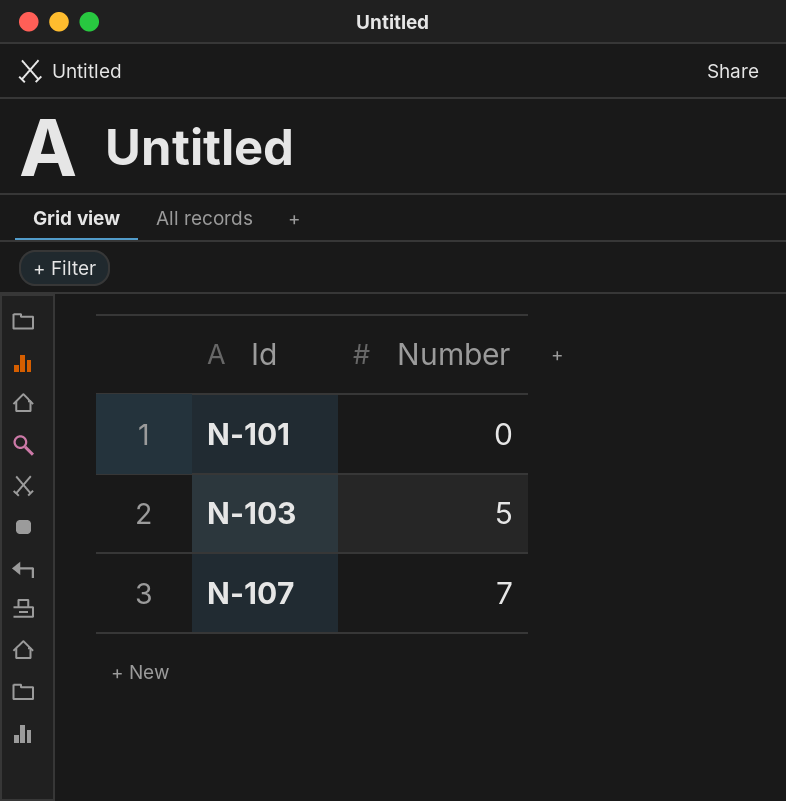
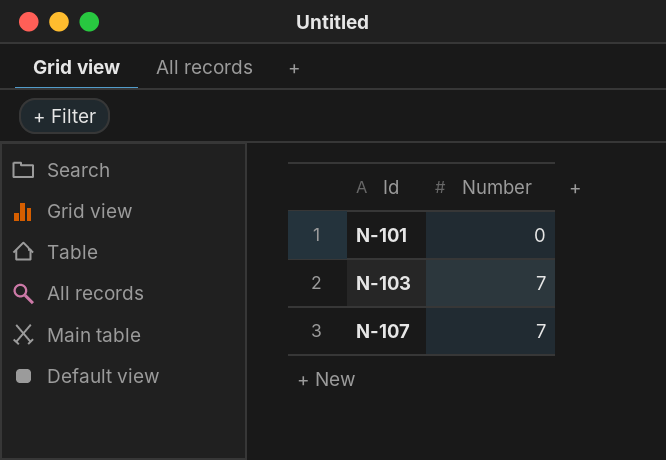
N-103 | Number: 5 -> 7

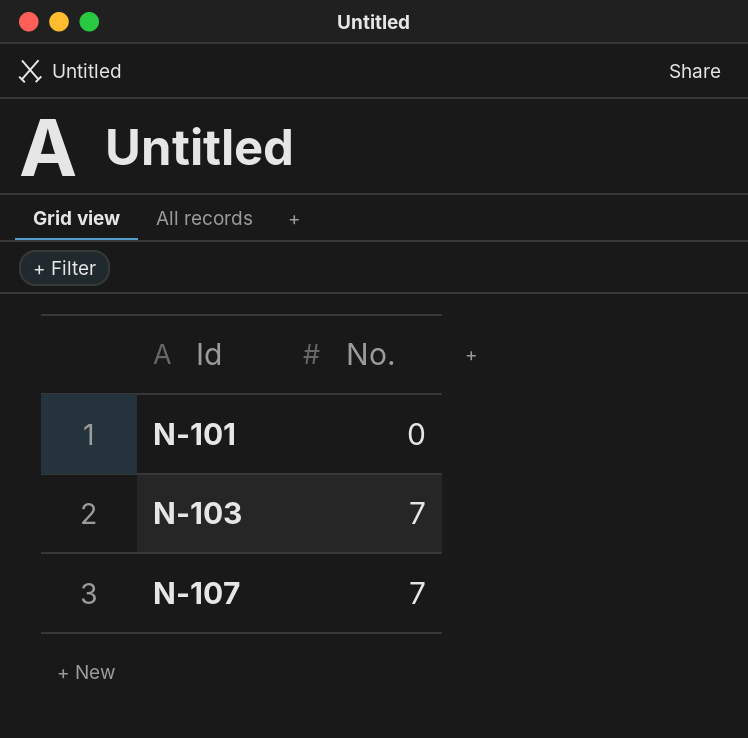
column name: Number -> No.

